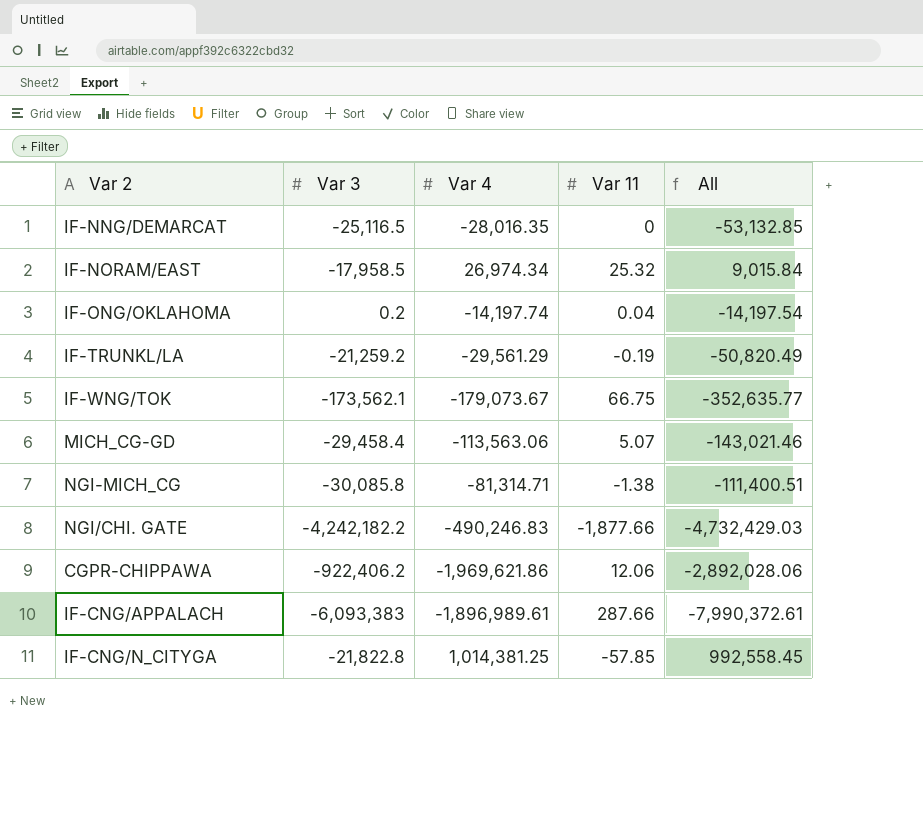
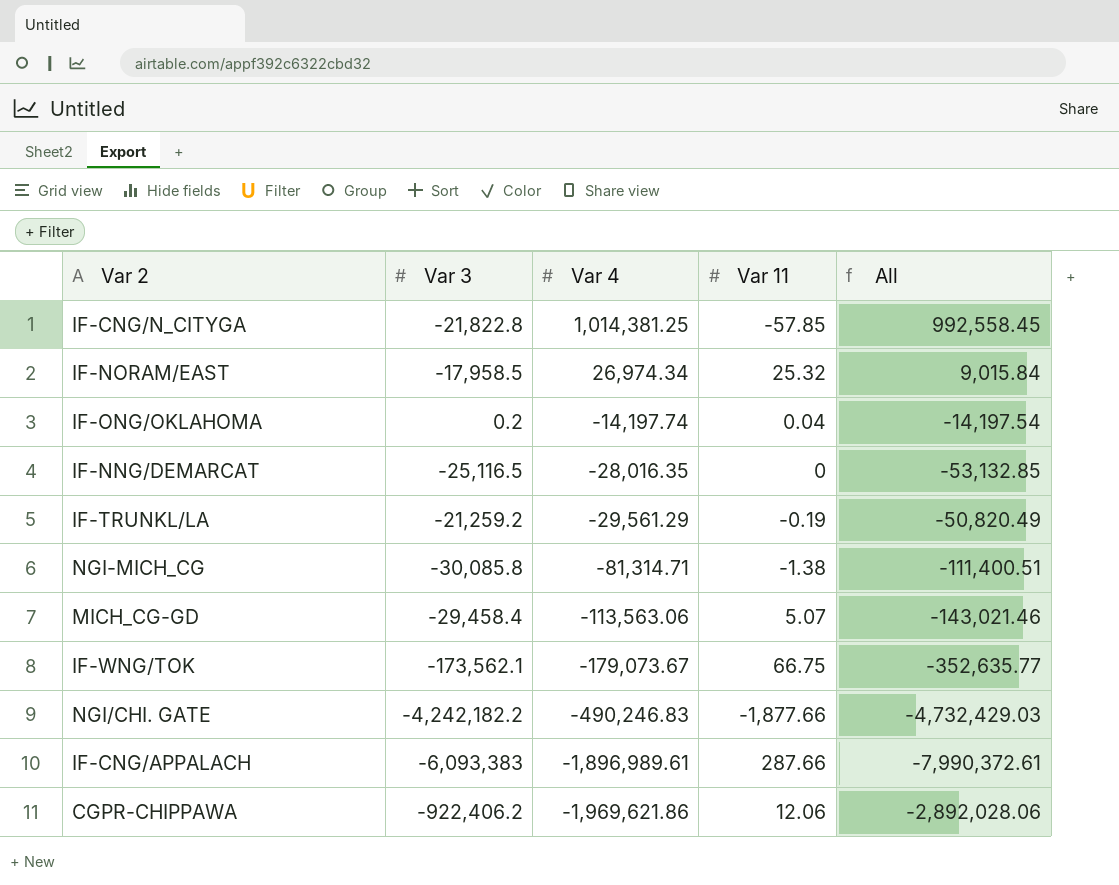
row order: none -> Var 4 descending

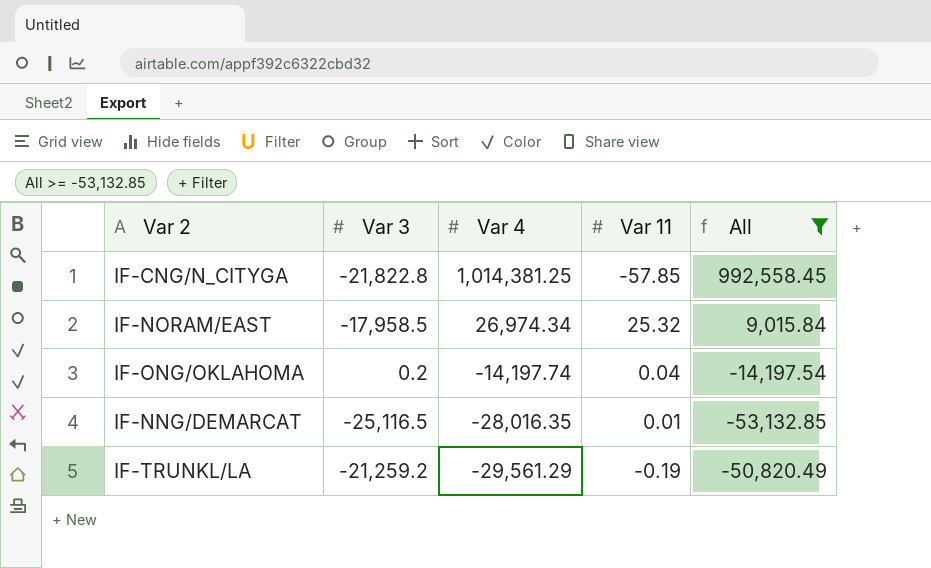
filter: none -> All >= -53,132.85
IF-NNG/DEMARCAT | Var 11: 0 -> 0.01

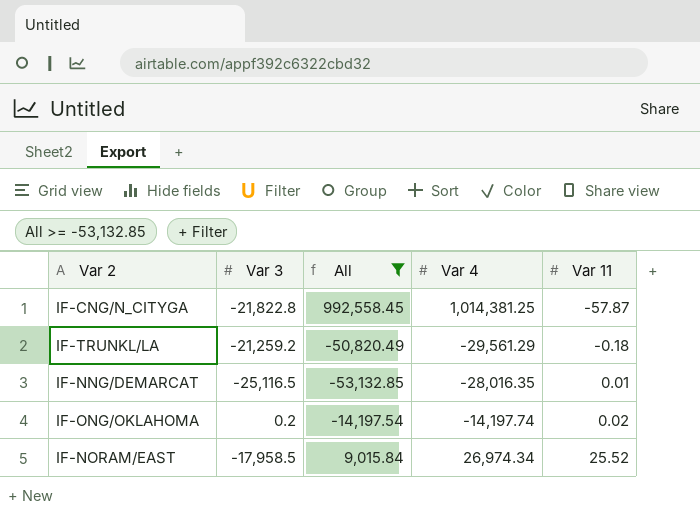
row order: Var 4 descending -> Var 11 ascending
column All | position: 5 -> 3
IF-CNG/N_CITYGA | Var 11: -57.85 -> -57.87
IF-TRUNKL/LA | Var 11: -0.19 -> -0.18
IF-ONG/OKLAHOMA | Var 11: 0.04 -> 0.02
IF-NORAM/EAST | Var 11: 25.32 -> 25.52

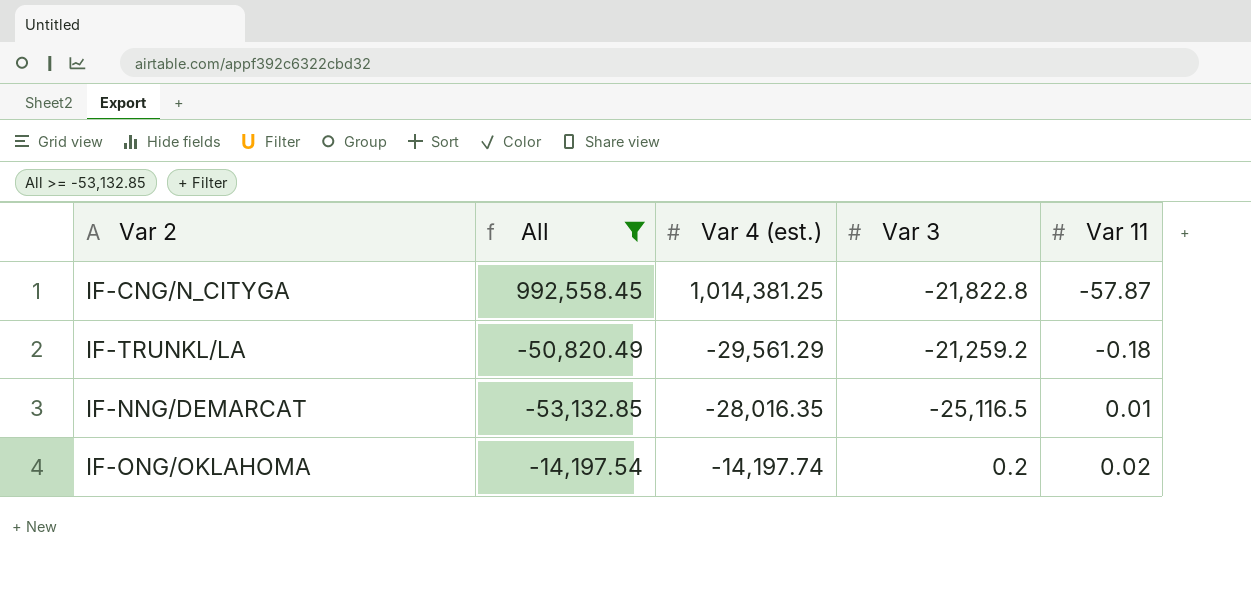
column name: Var 4 -> Var 4 (est.)
column Var 3 | position: 2 -> 4
row IF-NORAM/EAST: -17,958.5 | 9,015.84 | 26,974.34 | 25.52 -> none

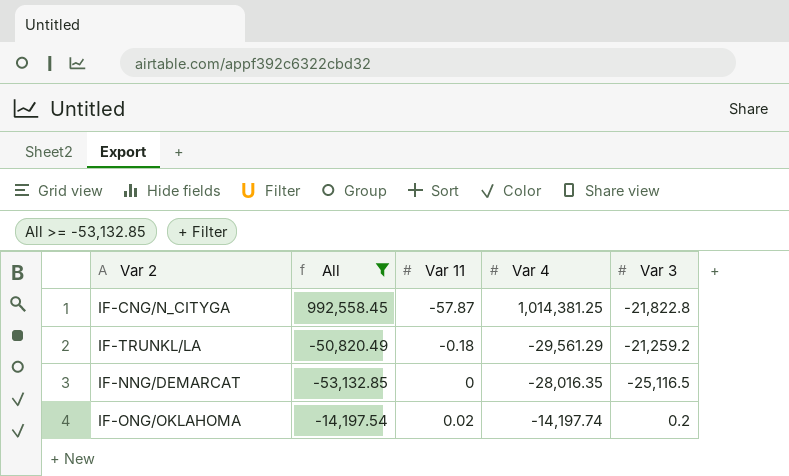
column Var 11 | position: 5 -> 3
column name: Var 4 (est.) -> Var 4
IF-NNG/DEMARCAT | Var 11: 0.01 -> 0

